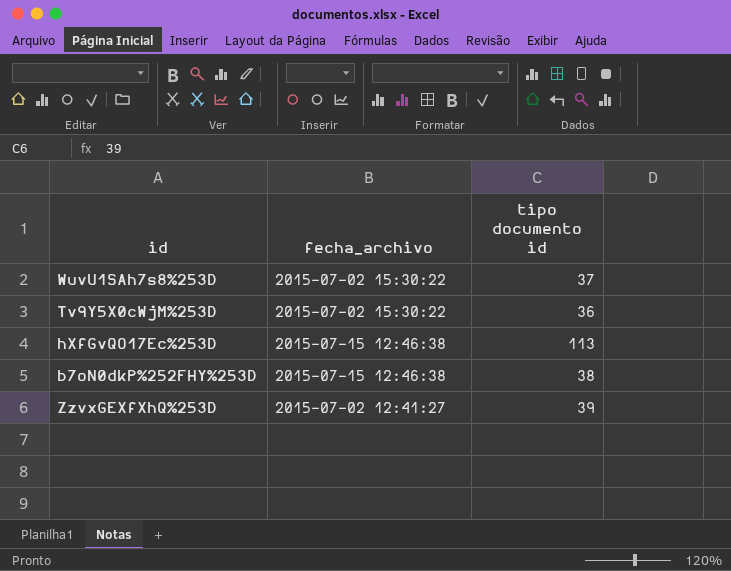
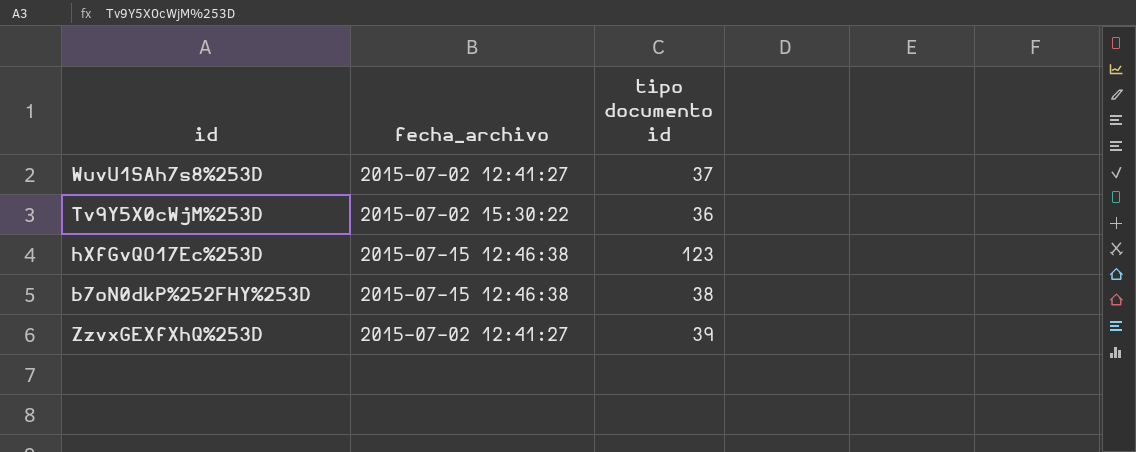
WuvU1SAh7s8%253D | fecha_archivo: 2015-07-02 15:30:22 -> 2015-07-02 12:41:27
hXfGvQO17Ec%253D | tipo documento id: 113 -> 123

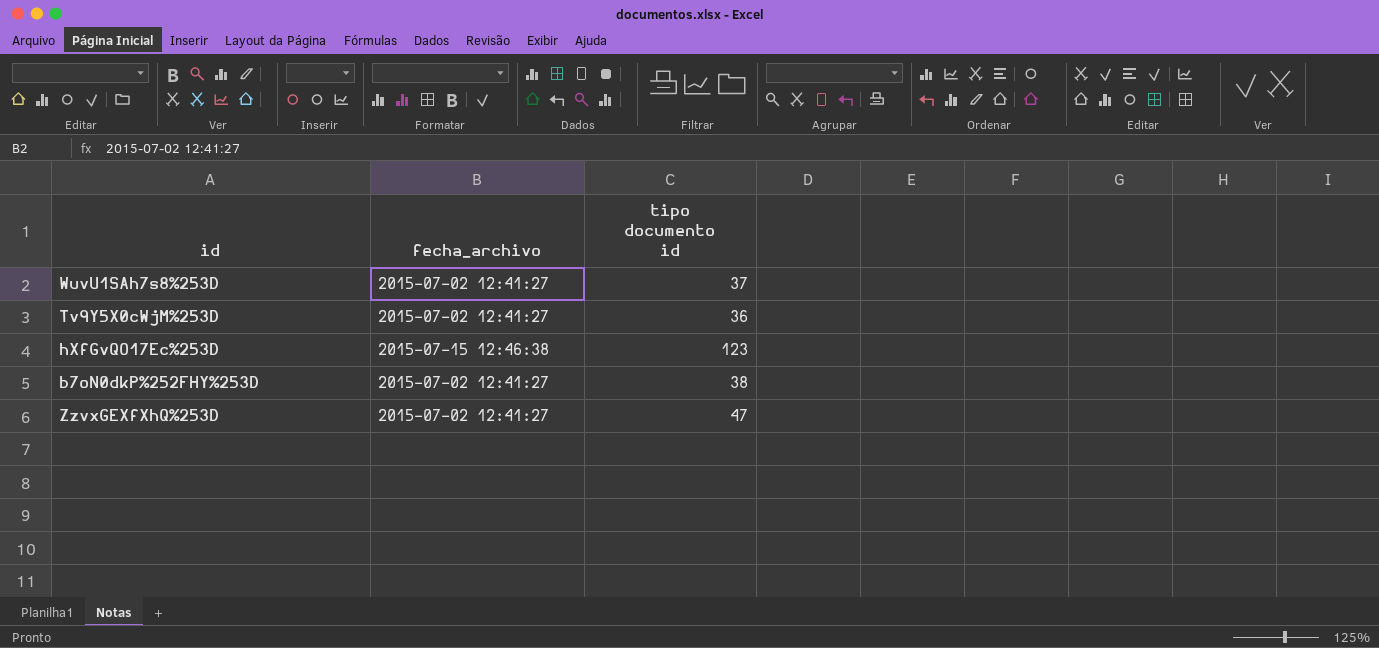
Tv9Y5X0cWjM%253D | fecha_archivo: 2015-07-02 15:30:22 -> 2015-07-02 12:41:27
b7oN0dkP%252FHY%253D | fecha_archivo: 2015-07-15 12:46:38 -> 2015-07-02 12:41:27
ZzvxGEXfXhQ%253D | tipo documento id: 39 -> 47

